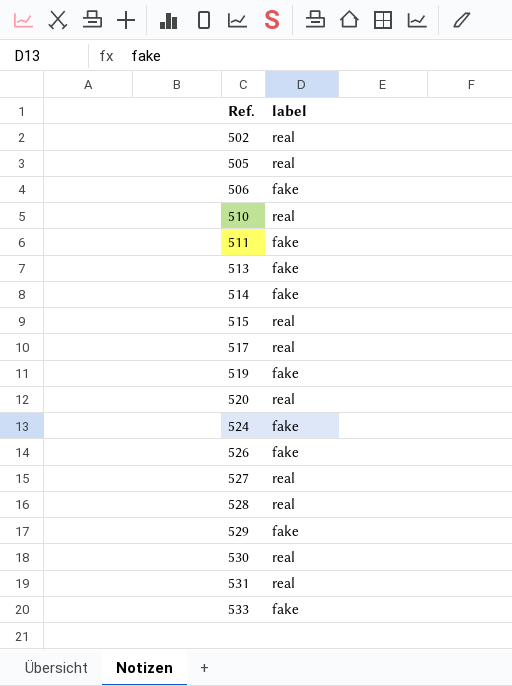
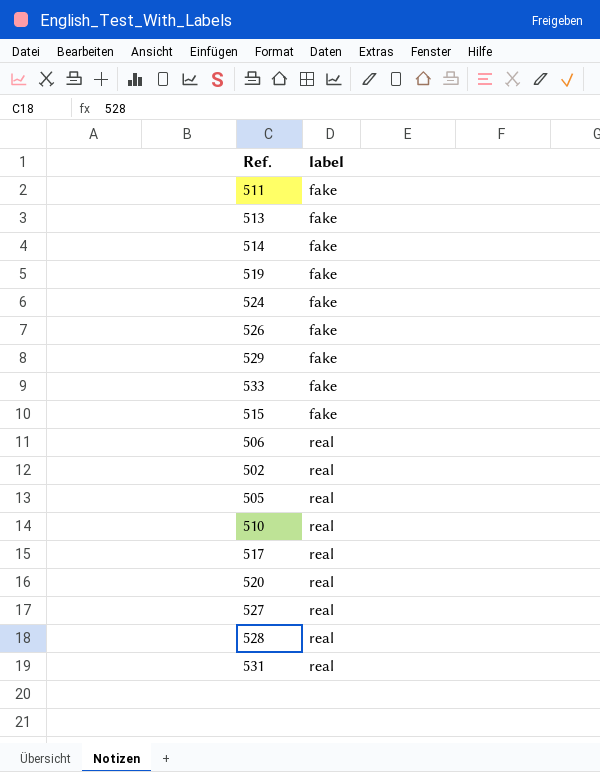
row order: Ref. ascending -> label ascending
row 530: real -> none
515 | label: real -> fake
506 | label: fake -> real

